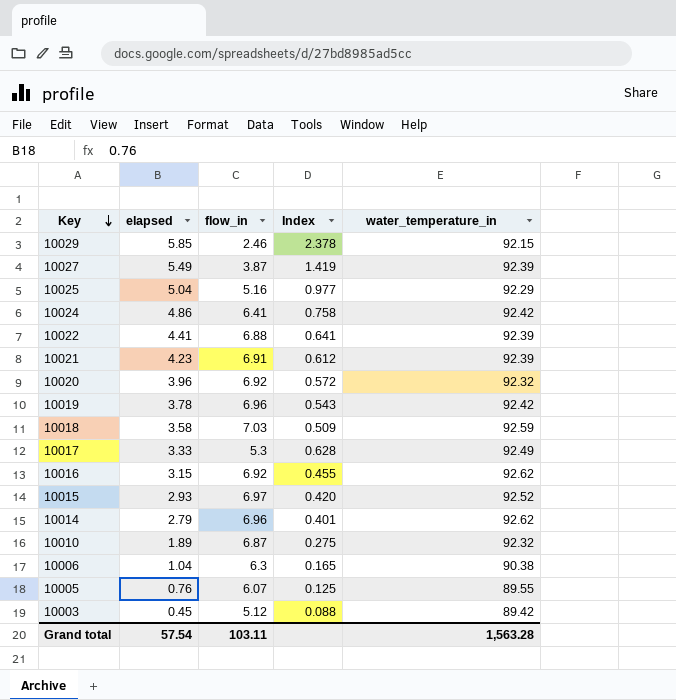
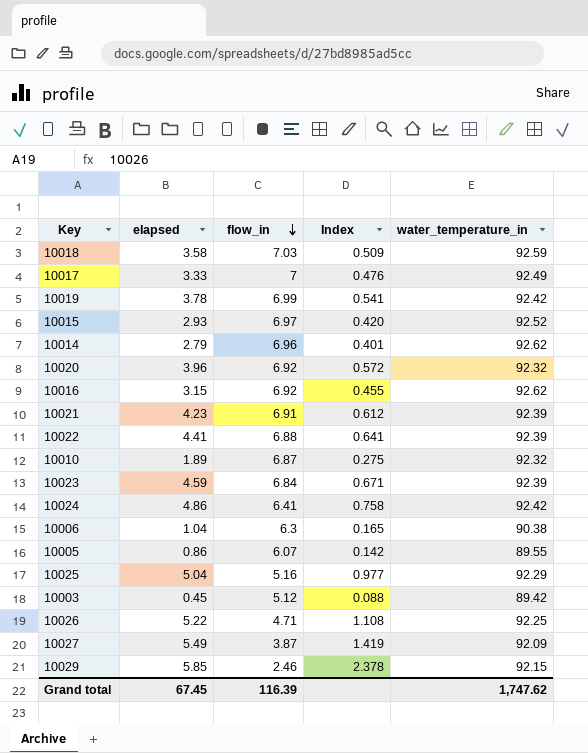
row order: Key descending -> flow_in descending
10017 | flow_in: 5.3 -> 7
10017 | Index: 0.628 -> 0.476
10019 | flow_in: 6.96 -> 6.99
10019 | Index: 0.543 -> 0.541
row 10023: none -> 4.59 | 6.84 | 0.671 | 92.39
10005 | elapsed: 0.76 -> 0.86
10005 | Index: 0.125 -> 0.142
row 10026: none -> 5.22 | 4.71 | 1.108 | 92.25
10027 | water_temperature_in: 92.39 -> 92.09
Grand total | elapsed: 57.54 -> 67.45
Grand total | flow_in: 103.11 -> 116.39
Grand total | water_temperature_in: 1,563.28 -> 1,747.62

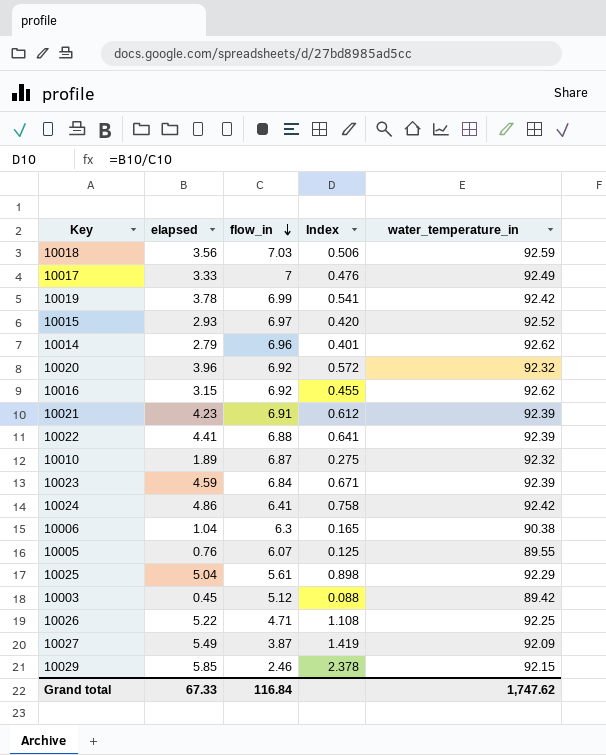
10018 | elapsed: 3.58 -> 3.56
10018 | Index: 0.509 -> 0.506
10005 | elapsed: 0.86 -> 0.76
10005 | Index: 0.142 -> 0.125
10025 | flow_in: 5.16 -> 5.61
10025 | Index: 0.977 -> 0.898
Grand total | elapsed: 67.45 -> 67.33
Grand total | flow_in: 116.39 -> 116.84

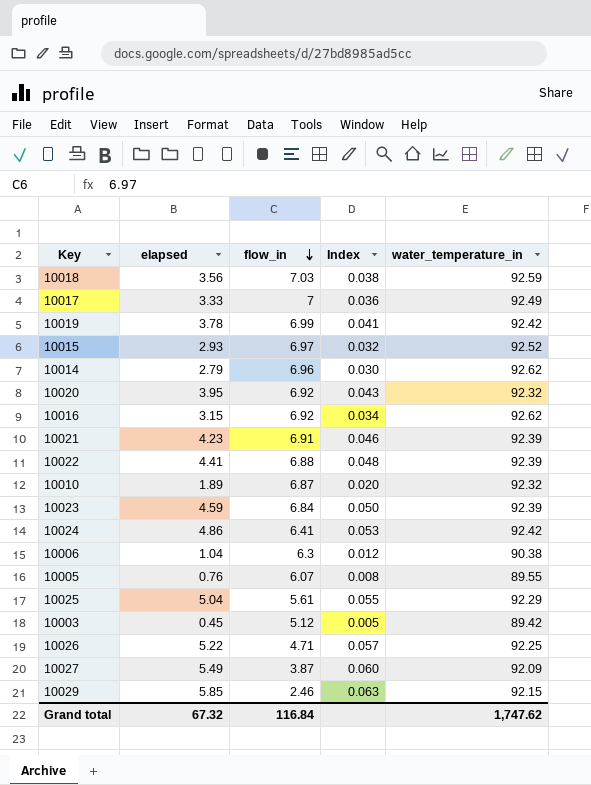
column Index | formula: [elapsed] / [flow_in] -> [elapsed] / [water_temperature_in]
10020 | elapsed: 3.96 -> 3.95
Grand total | elapsed: 67.33 -> 67.32

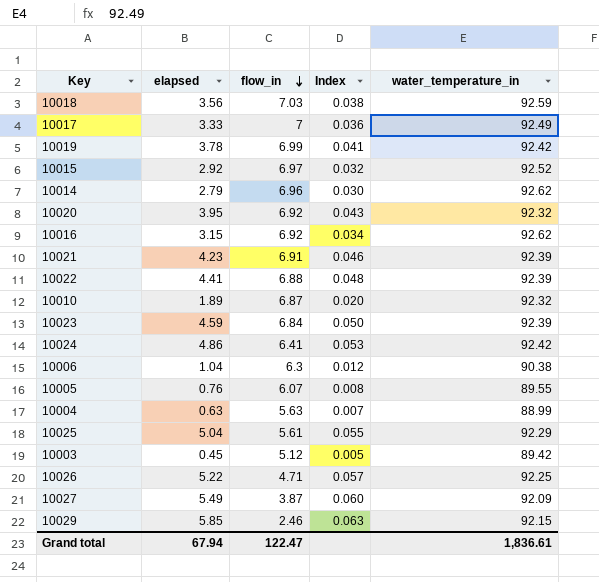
10015 | elapsed: 2.93 -> 2.92
row 10004: none -> 0.63 | 5.63 | 0.007 | 88.99
Grand total | elapsed: 67.32 -> 67.94
Grand total | flow_in: 116.84 -> 122.47
Grand total | water_temperature_in: 1,747.62 -> 1,836.61

